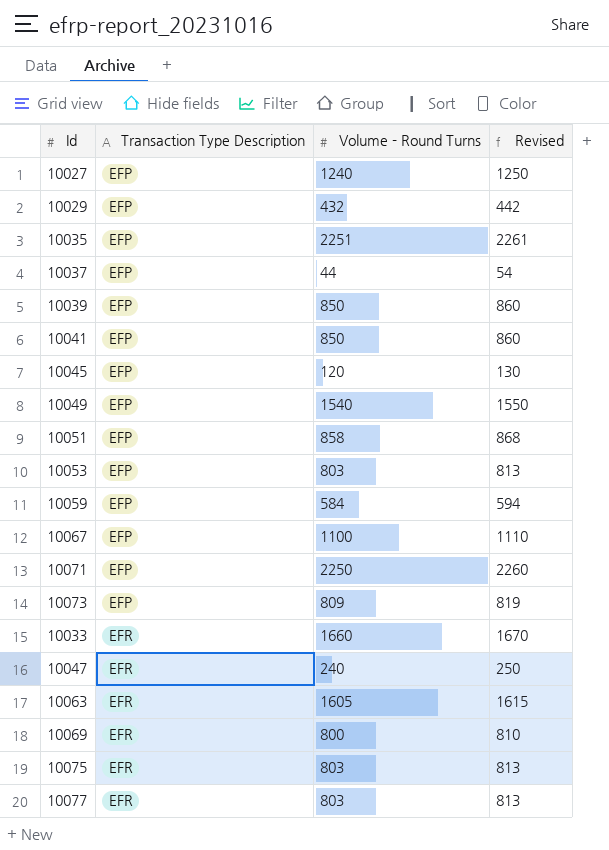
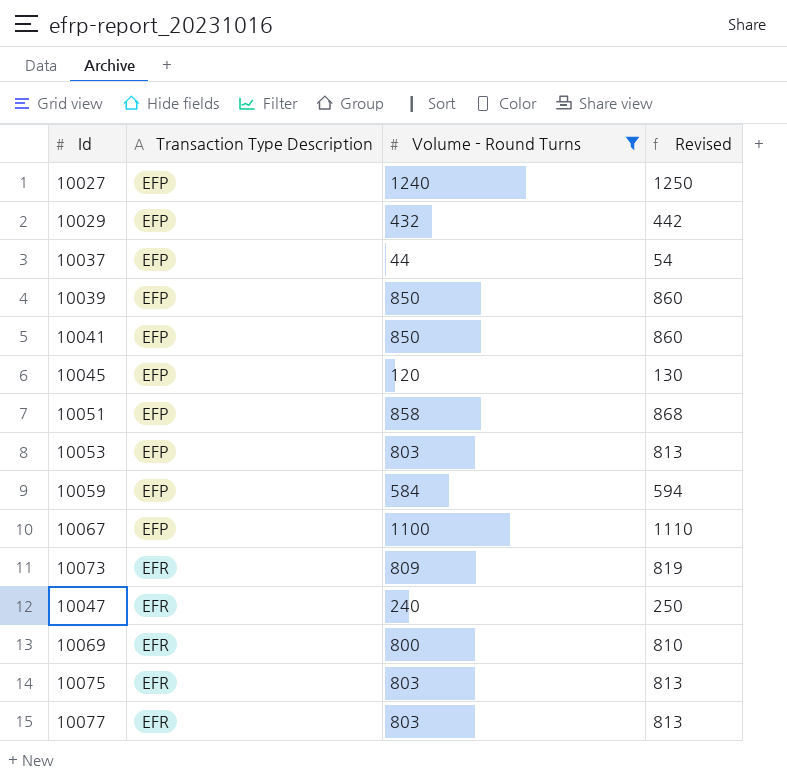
filter: none -> Volume - Round Turns <= 1240
10073 | Transaction Type Description: EFP -> EFR

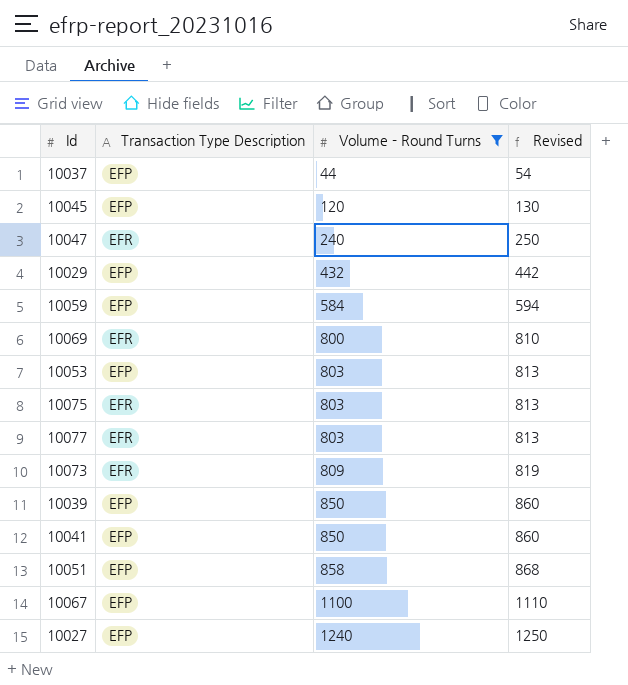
row order: Transaction Type Description ascending -> Volume - Round Turns ascending

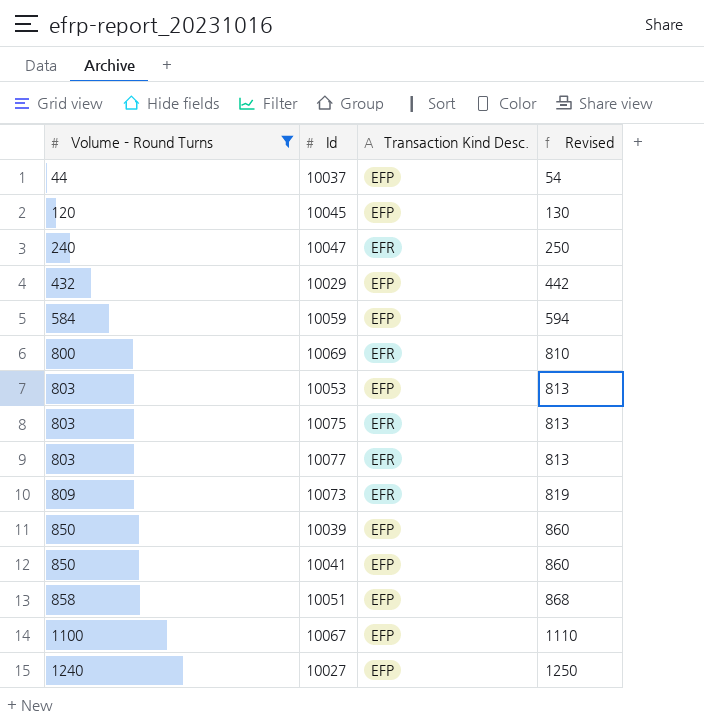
column Volume - Round Turns | position: 3 -> 1
column name: Transaction Type Description -> Transaction Kind Desc.

